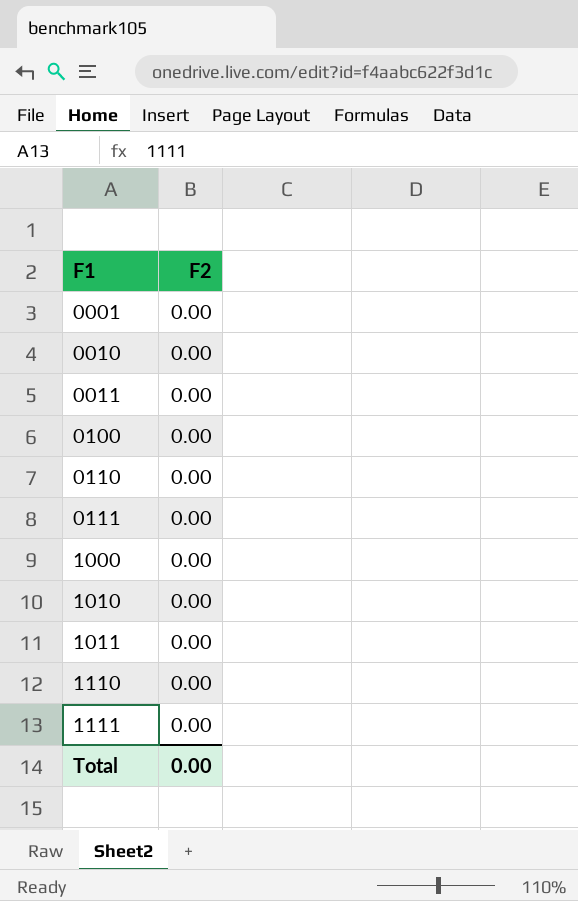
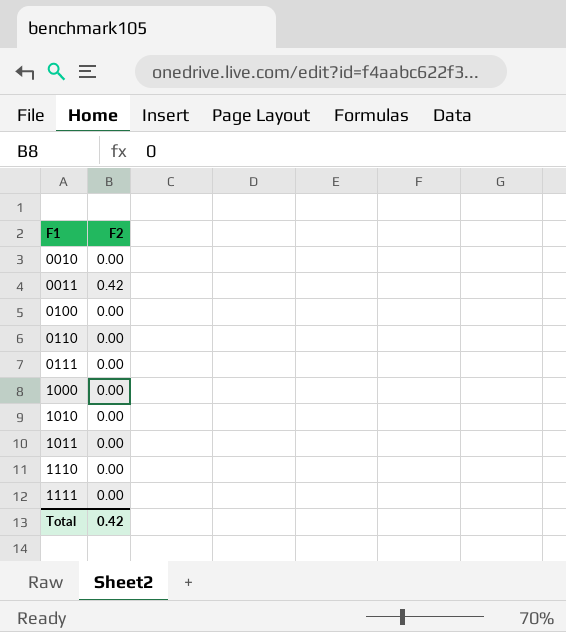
row 0001: 0.00 -> none
0011 | F2: 0.00 -> 0.42
Total | F2: 0.00 -> 0.42

